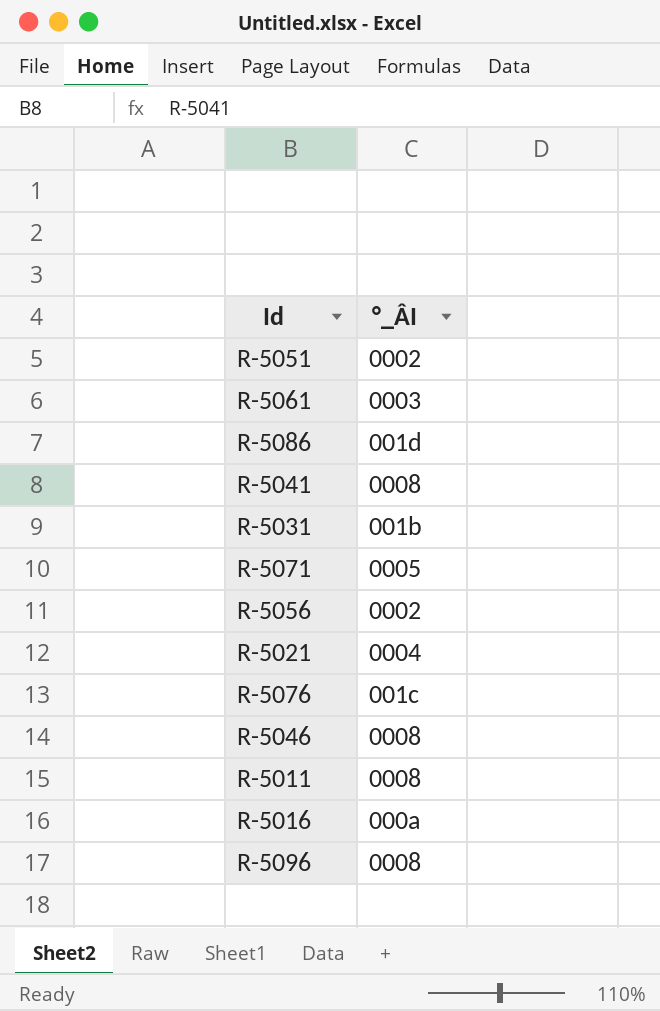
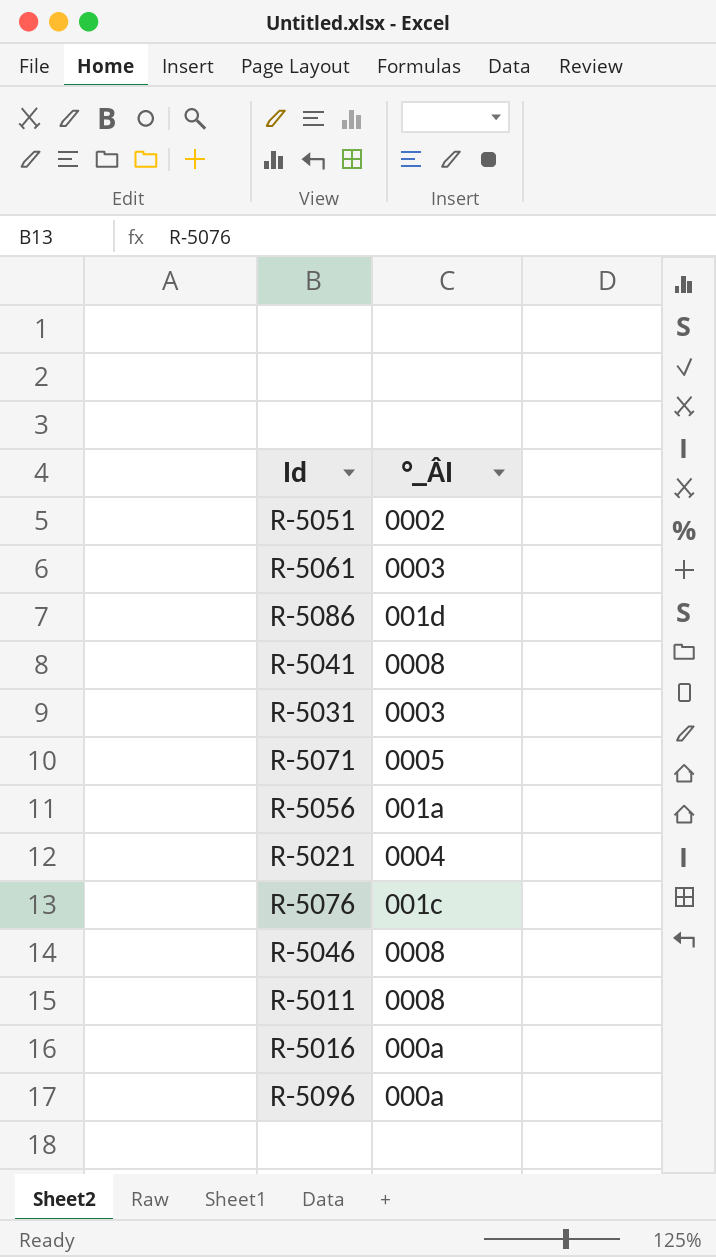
R-5031 | °_ÂI: 001b -> 0003
R-5056 | °_ÂI: 0002 -> 001a
R-5096 | °_ÂI: 0008 -> 000a

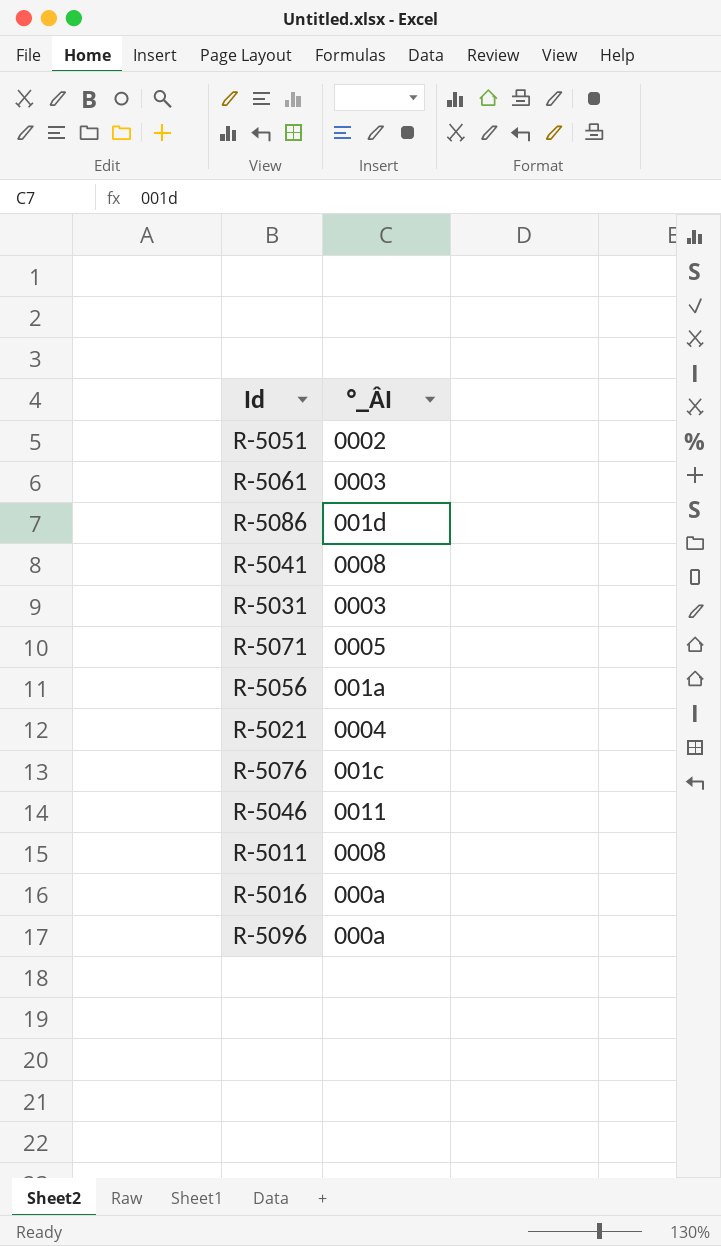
R-5046 | °_ÂI: 0008 -> 0011

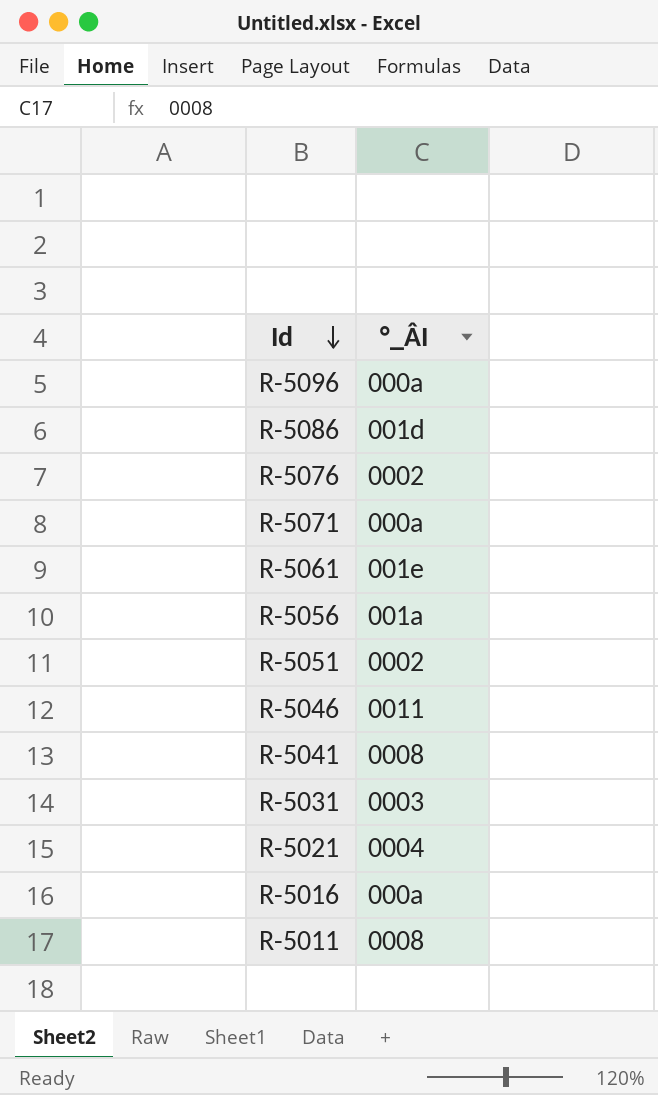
row order: none -> Id descending
R-5076 | °_ÂI: 001c -> 0002
R-5071 | °_ÂI: 0005 -> 000a
R-5061 | °_ÂI: 0003 -> 001e

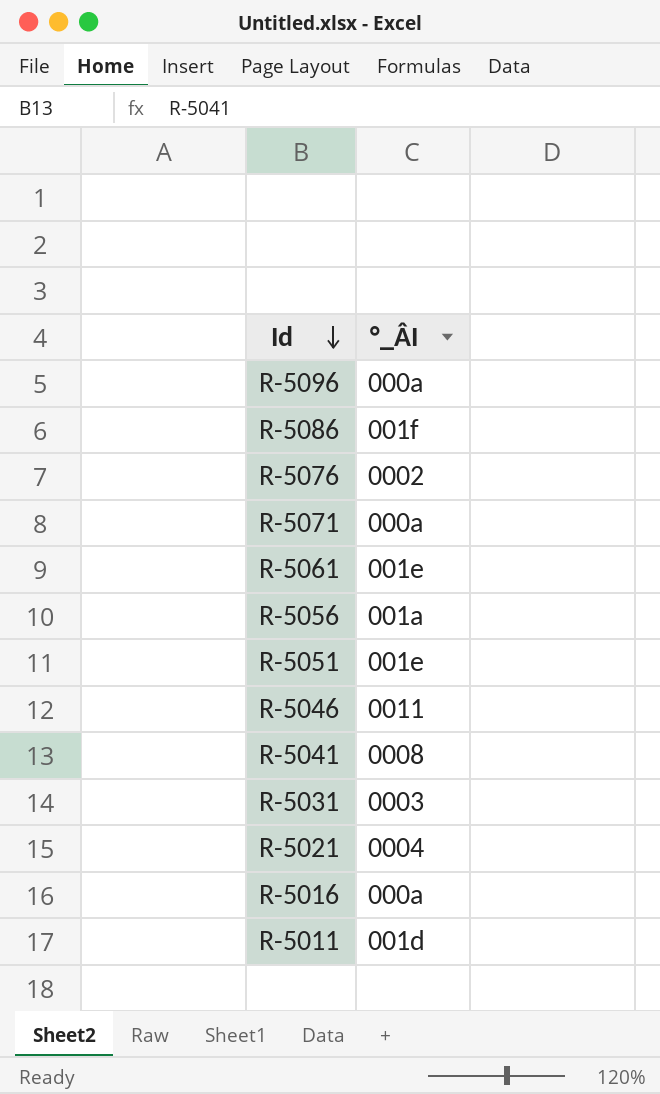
R-5086 | °_ÂI: 001d -> 001f
R-5051 | °_ÂI: 0002 -> 001e
R-5011 | °_ÂI: 0008 -> 001d

